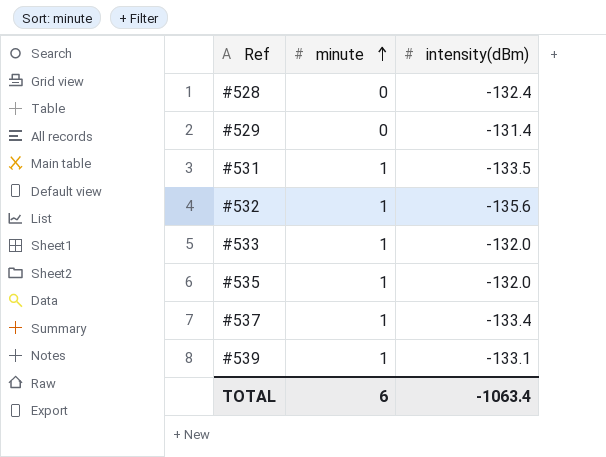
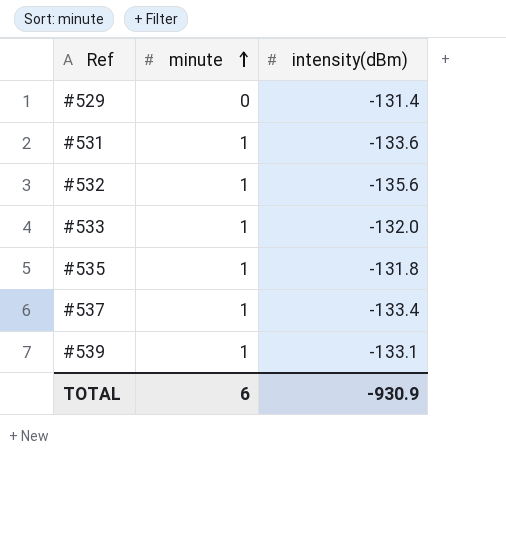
row #528: 0 | -132.4 -> none
#531 | intensity(dBm): -133.5 -> -133.6
#535 | intensity(dBm): -132.0 -> -131.8
TOTAL | intensity(dBm): -1063.4 -> -930.9

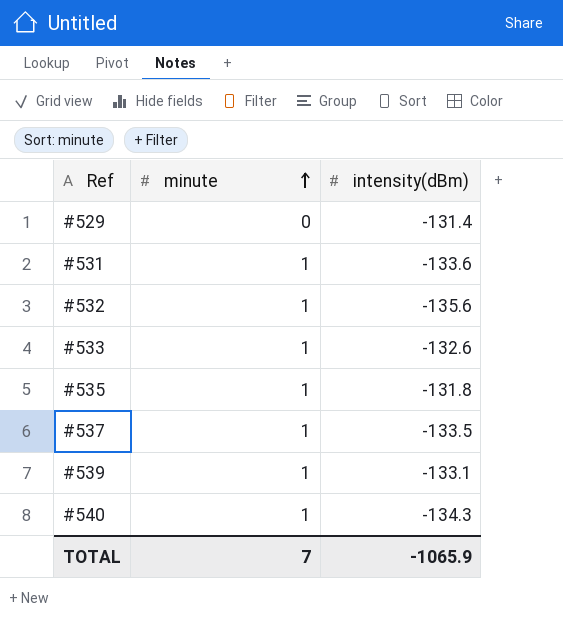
#533 | intensity(dBm): -132.0 -> -132.6
#537 | intensity(dBm): -133.4 -> -133.5
row #540: none -> 1 | -134.3
TOTAL | minute: 6 -> 7
TOTAL | intensity(dBm): -930.9 -> -1065.9

